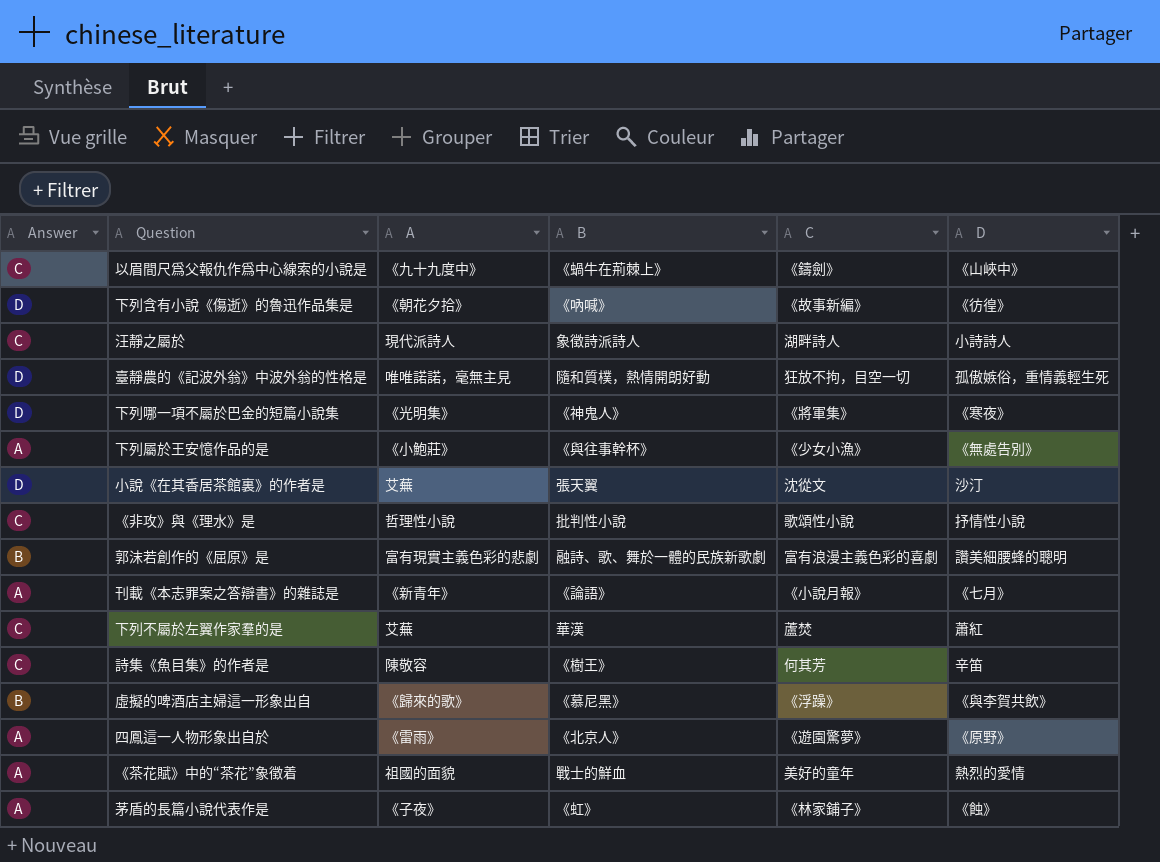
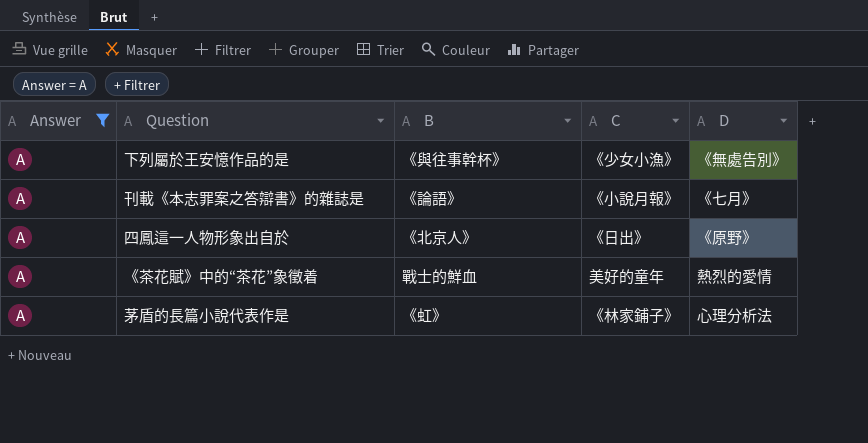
filter: none -> Answer = A
column A | position: 3 -> none
四鳳這一人物形象出自於 | C: 《遊園驚夢》 -> 《日出》
茅盾的長篇小說代表作是 | D: 《蝕》 -> 心理分析法

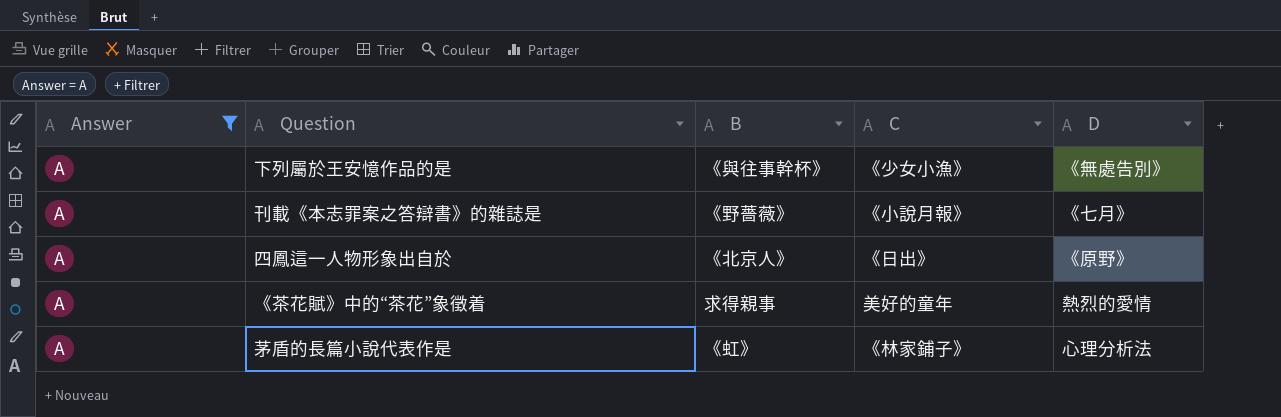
刊載《本志罪案之答辯書》的雜誌是 | B: 《論語》 -> 《野薔薇》
《茶花賦》中的“茶花”象徵着 | B: 戰士的鮮血 -> 求得親事

